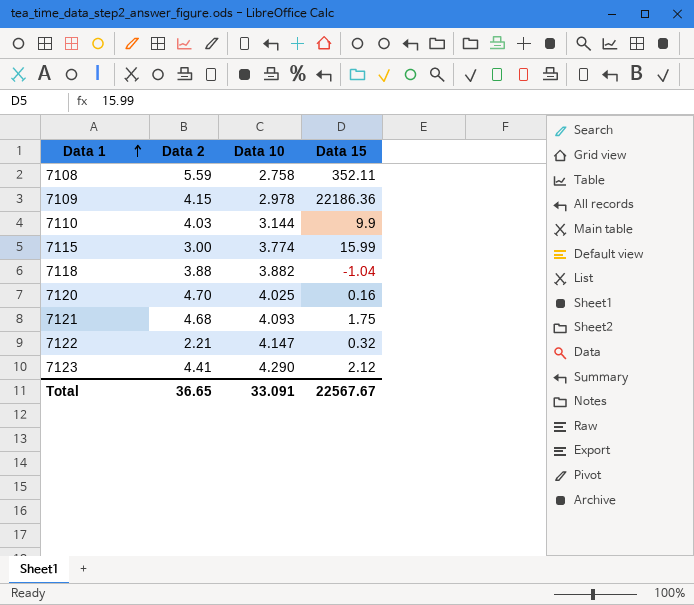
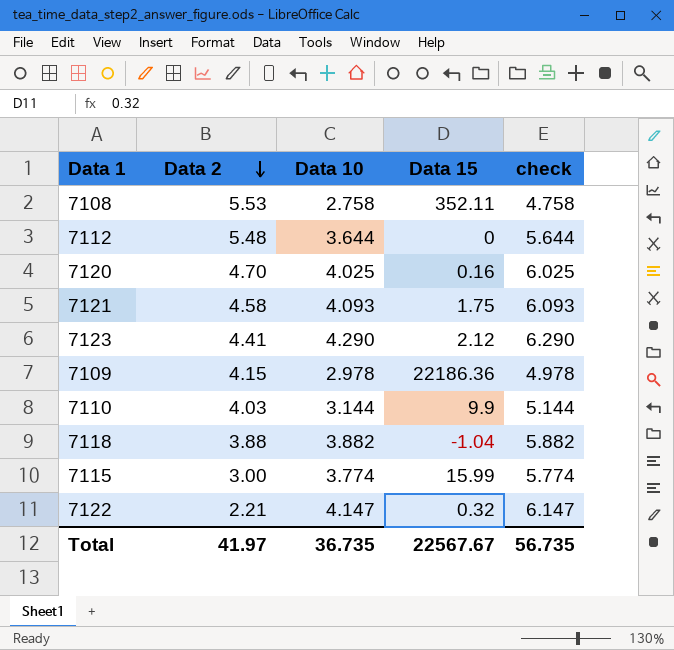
row order: Data 1 ascending -> Data 2 descending
column check | formula: none -> [Data 10] + 2
7108 | Data 2: 5.59 -> 5.53
row 7112: none -> 5.48 | 3.644 | 0 | 5.644
7121 | Data 2: 4.68 -> 4.58
Total | Data 2: 36.65 -> 41.97
Total | Data 10: 33.091 -> 36.735

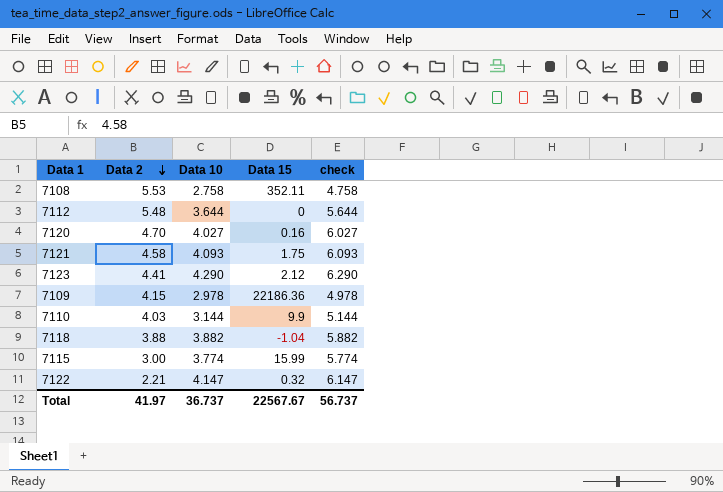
7120 | Data 10: 4.025 -> 4.027
7120 | check: 6.025 -> 6.027
Total | Data 10: 36.735 -> 36.737
Total | check: 56.735 -> 56.737

